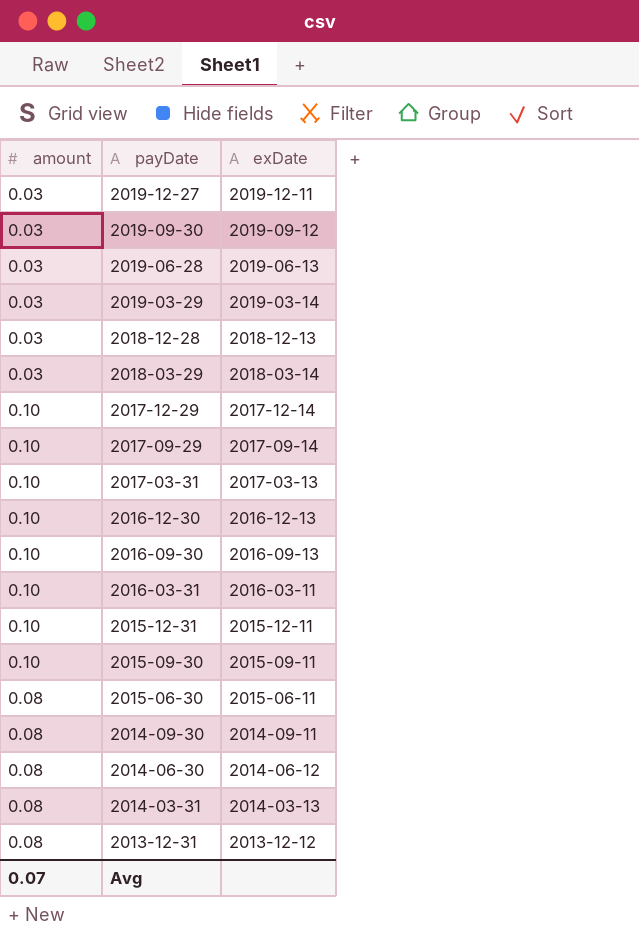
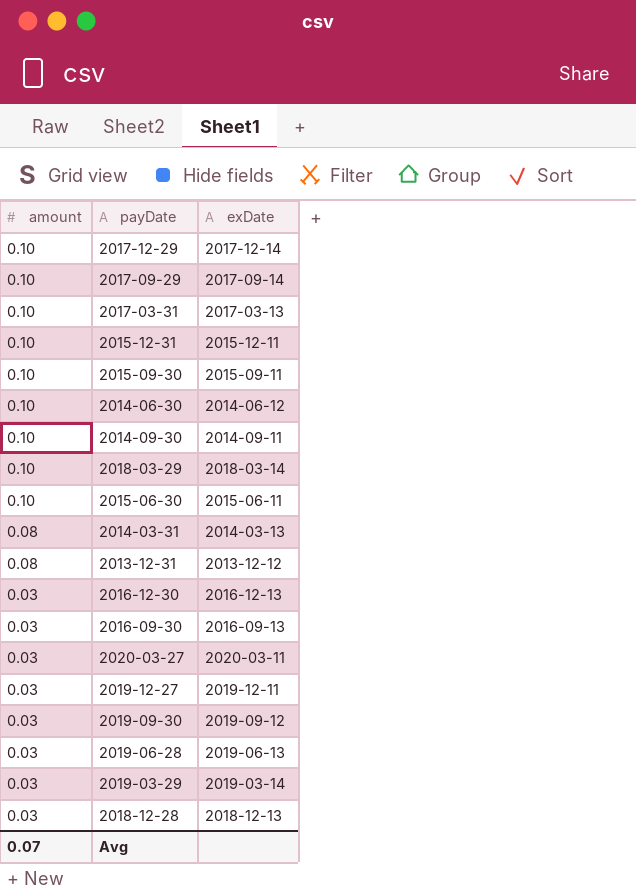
row order: payDate descending -> amount descending
row 2016-03-31: 0.10 | 2016-03-11 -> none
2014-06-30 | amount: 0.08 -> 0.10
2014-09-30 | amount: 0.08 -> 0.10
2018-03-29 | amount: 0.03 -> 0.10
2015-06-30 | amount: 0.08 -> 0.10
2016-12-30 | amount: 0.10 -> 0.03
2016-09-30 | amount: 0.10 -> 0.03
row 2020-03-27: none -> 0.03 | 2020-03-11

